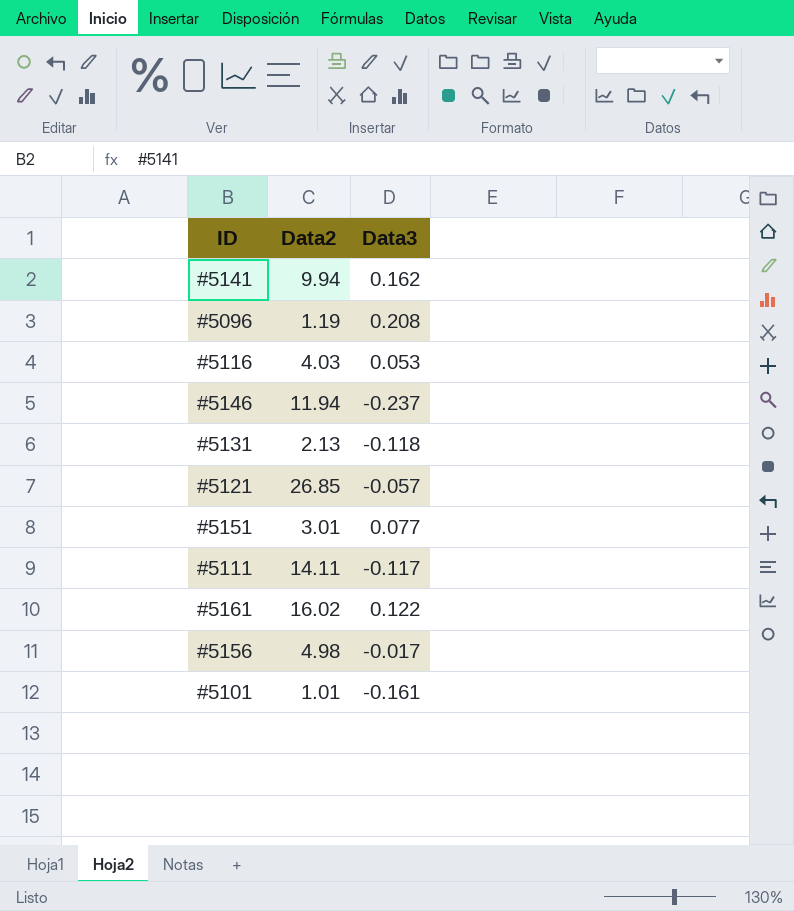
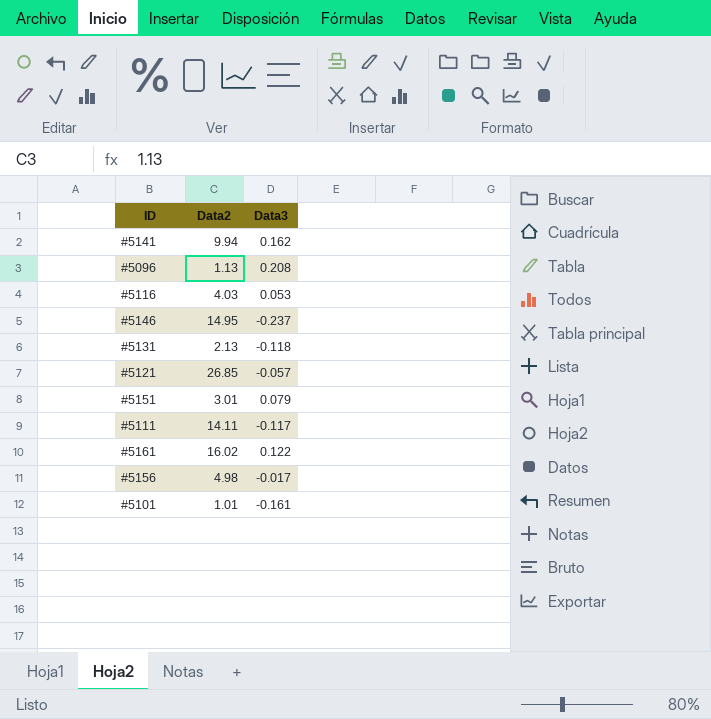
#5096 | Data2: 1.19 -> 1.13
#5146 | Data2: 11.94 -> 14.95
#5151 | Data3: 0.077 -> 0.079

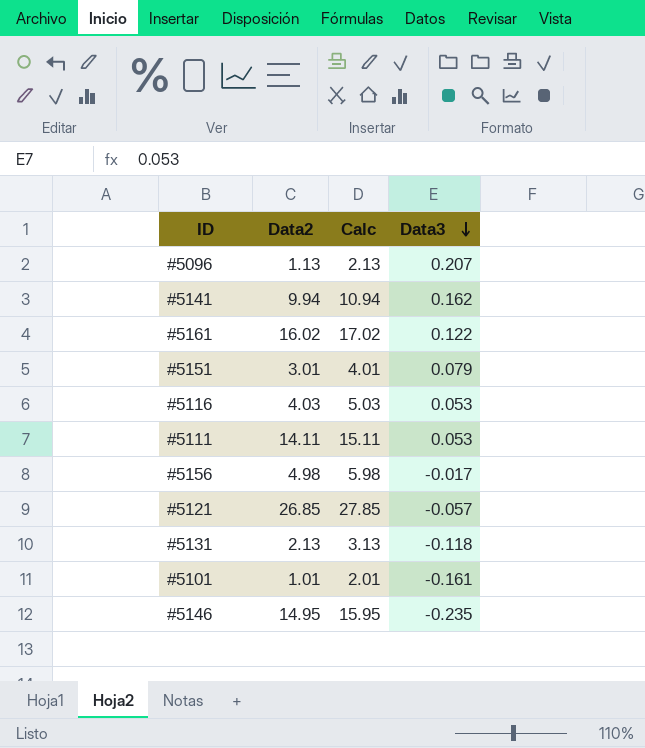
row order: none -> Data3 descending
column Calc | formula: none -> [Data2] + 1
#5096 | Data3: 0.208 -> 0.207
#5111 | Data3: -0.117 -> 0.053
#5146 | Data3: -0.237 -> -0.235

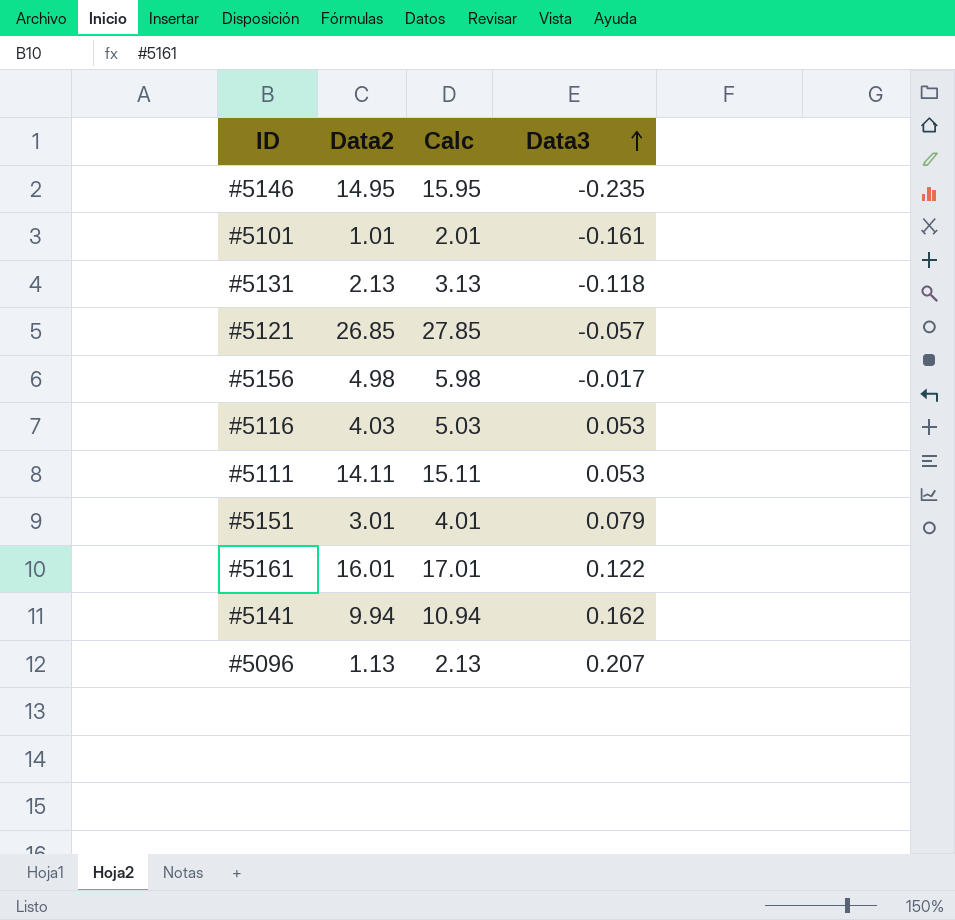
row order: Data3 descending -> Data3 ascending
#5161 | Data2: 16.02 -> 16.01
#5161 | Calc: 17.02 -> 17.01

